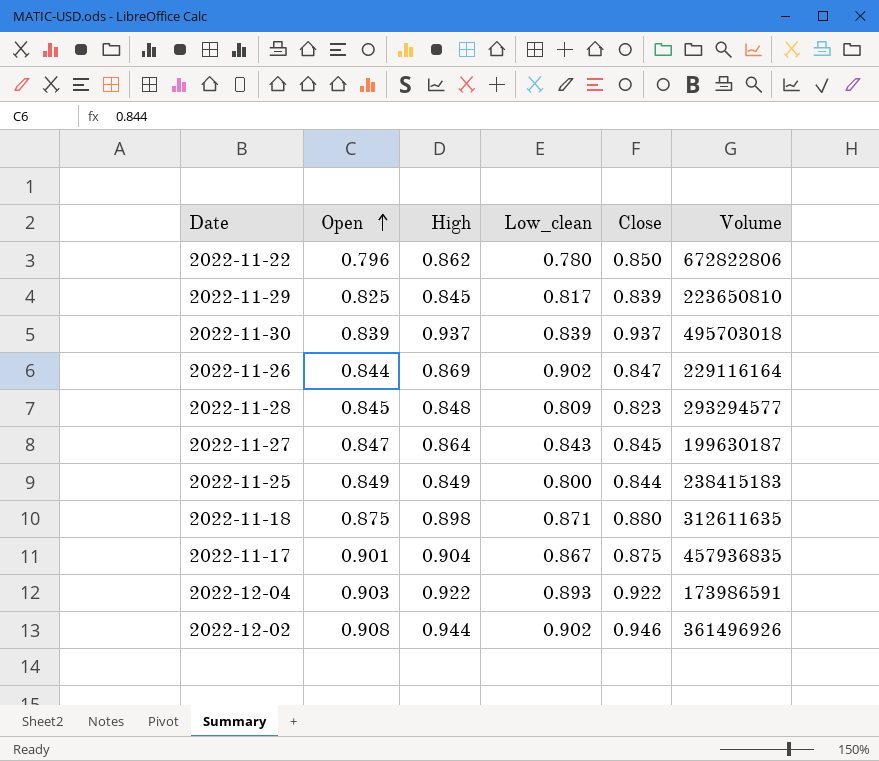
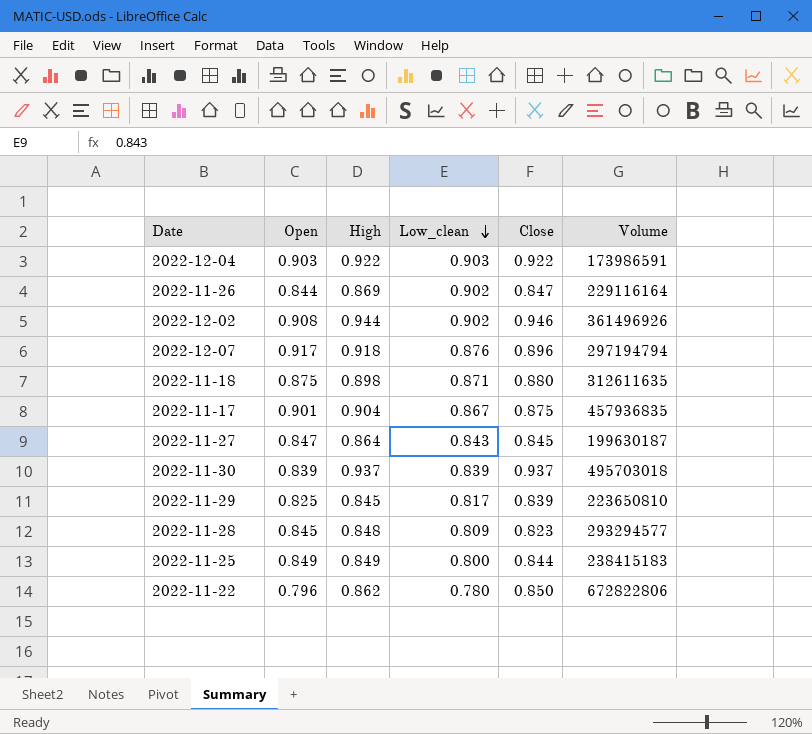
row order: Open ascending -> Low_clean descending
2022-12-04 | Low_clean: 0.893 -> 0.903
row 2022-12-07: none -> 0.917 | 0.918 | 0.876 | 0.896 | 297194794

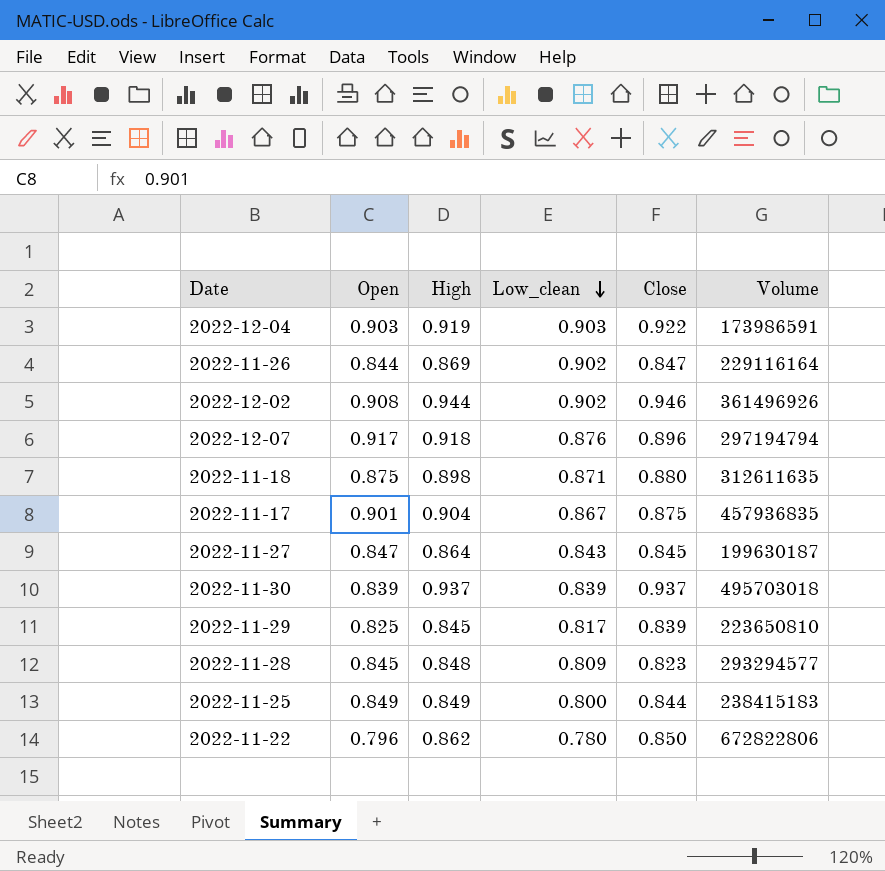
2022-12-04 | High: 0.922 -> 0.919

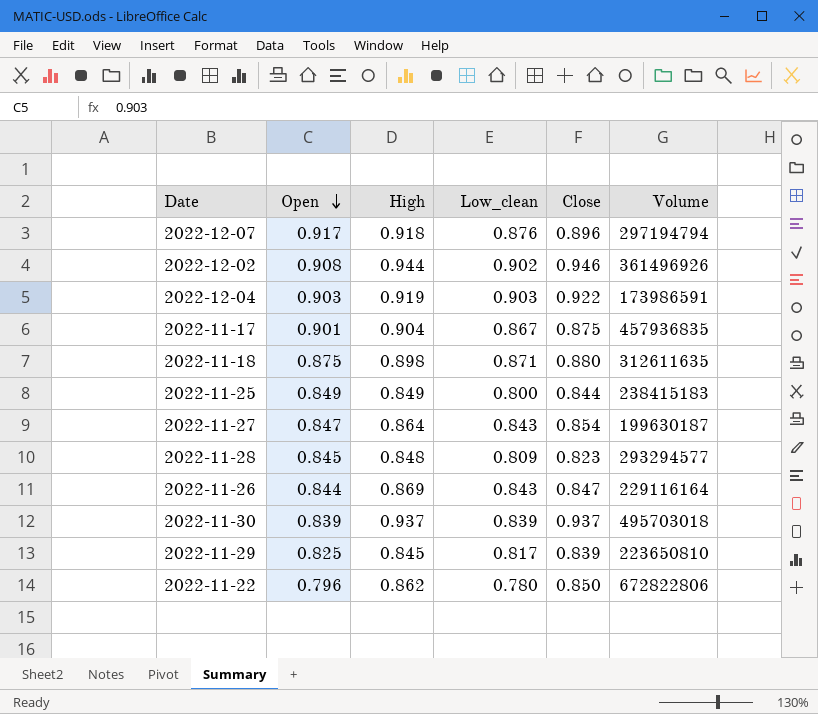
row order: Low_clean descending -> Open descending
2022-11-27 | Close: 0.845 -> 0.854
2022-11-26 | Low_clean: 0.902 -> 0.843

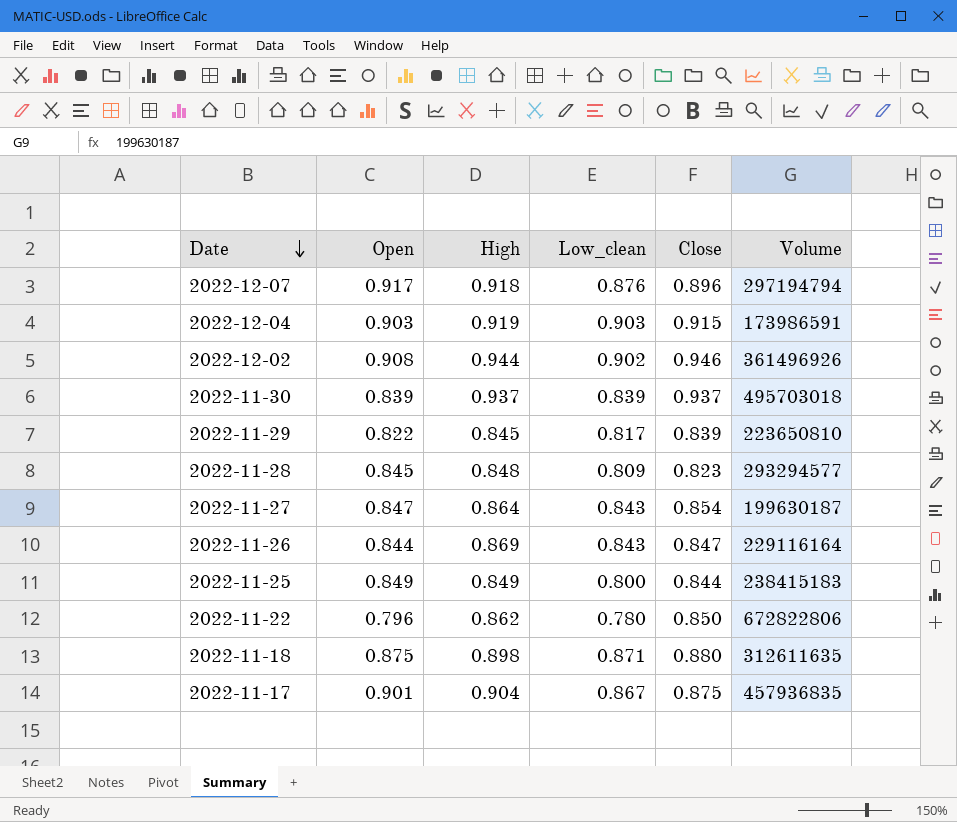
row order: Open descending -> Date descending
2022-12-04 | Close: 0.922 -> 0.915
2022-11-29 | Open: 0.825 -> 0.822

